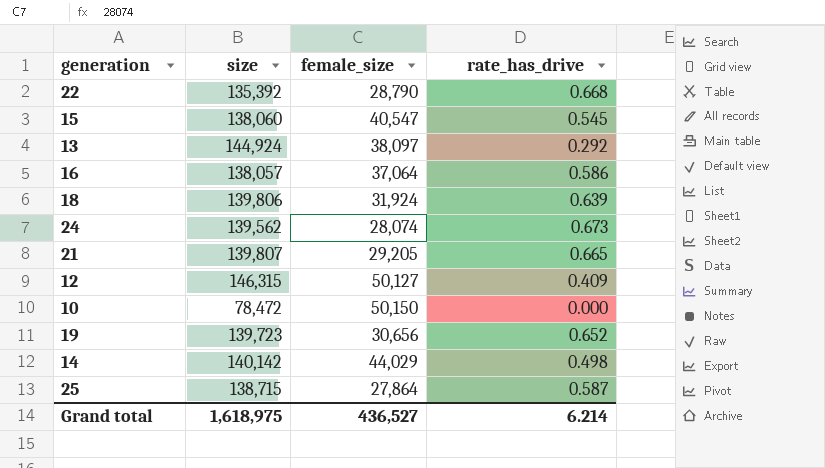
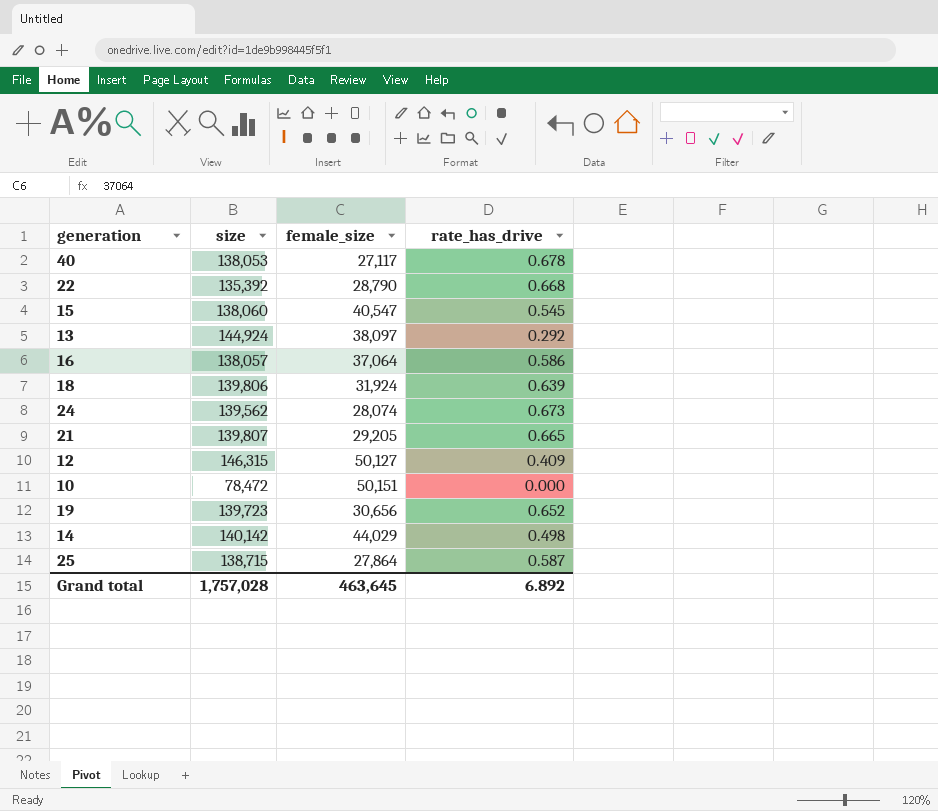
row 40: none -> 138,053 | 27,117 | 0.678
10 | female_size: 50,150 -> 50,151
Grand total | size: 1,618,975 -> 1,757,028
Grand total | female_size: 436,527 -> 463,645
Grand total | rate_has_drive: 6.214 -> 6.892

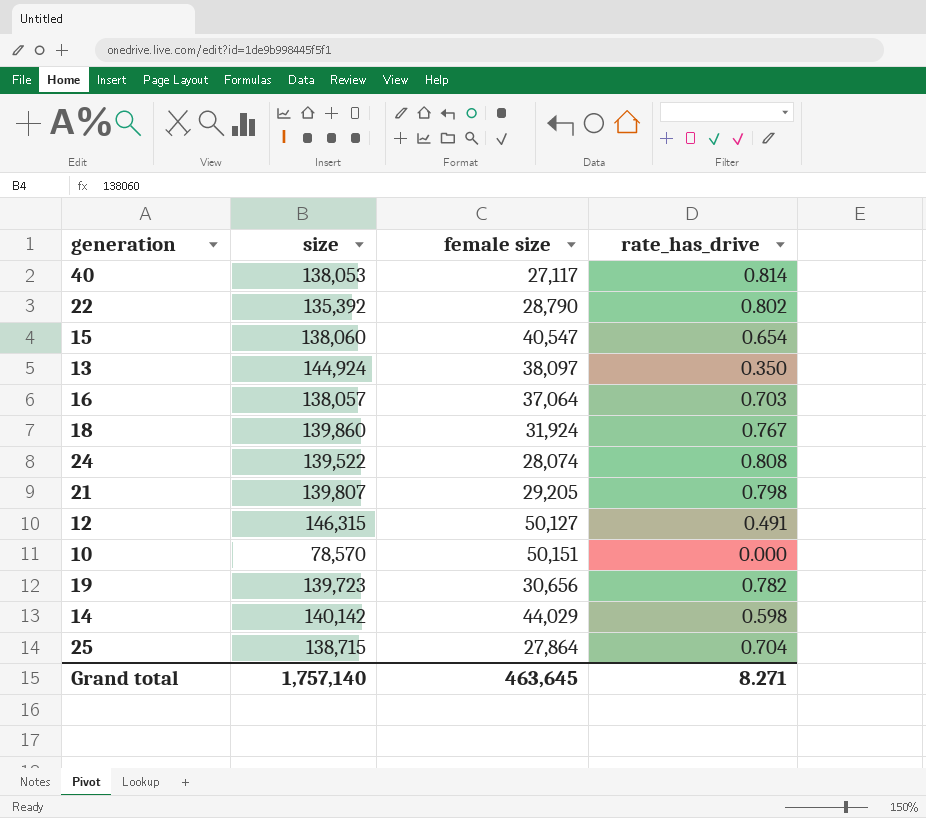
column name: female_size -> female size
40 | rate_has_drive: 0.678 -> 0.814
22 | rate_has_drive: 0.668 -> 0.802
15 | rate_has_drive: 0.545 -> 0.654
13 | rate_has_drive: 0.292 -> 0.350
16 | rate_has_drive: 0.586 -> 0.703
18 | size: 139,806 -> 139,860
18 | rate_has_drive: 0.639 -> 0.767
24 | size: 139,562 -> 139,522
24 | rate_has_drive: 0.673 -> 0.808
21 | rate_has_drive: 0.665 -> 0.798
12 | rate_has_drive: 0.409 -> 0.491
10 | size: 78,472 -> 78,570
19 | rate_has_drive: 0.652 -> 0.782
14 | rate_has_drive: 0.498 -> 0.598
25 | rate_has_drive: 0.587 -> 0.704
Grand total | size: 1,757,028 -> 1,757,140
Grand total | rate_has_drive: 6.892 -> 8.271

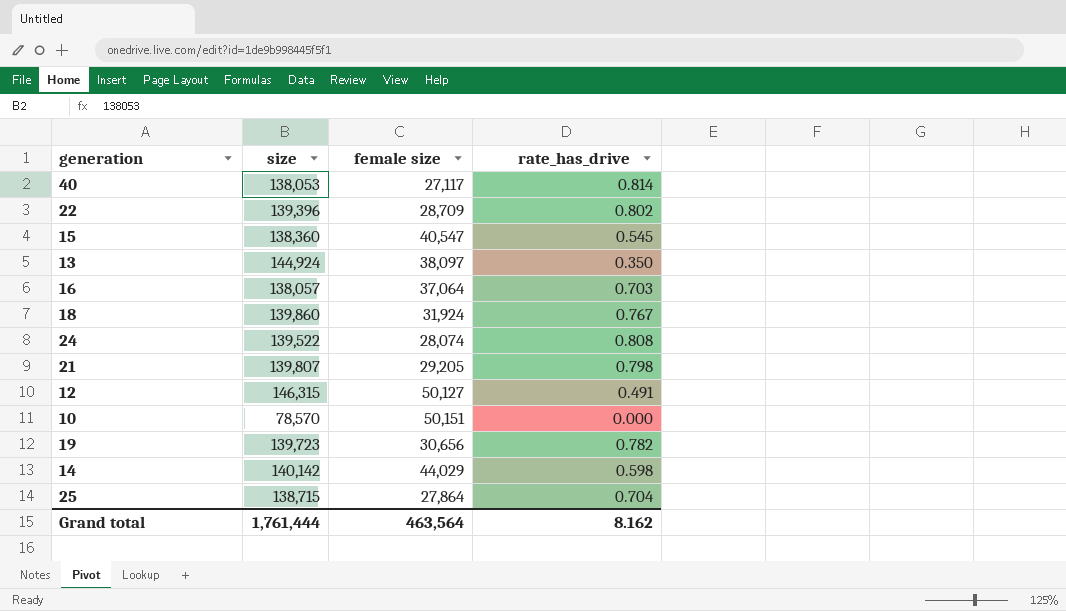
22 | size: 135,392 -> 139,396
22 | female size: 28,790 -> 28,709
15 | size: 138,060 -> 138,360
15 | rate_has_drive: 0.654 -> 0.545
Grand total | size: 1,757,140 -> 1,761,444
Grand total | female size: 463,645 -> 463,564
Grand total | rate_has_drive: 8.271 -> 8.162

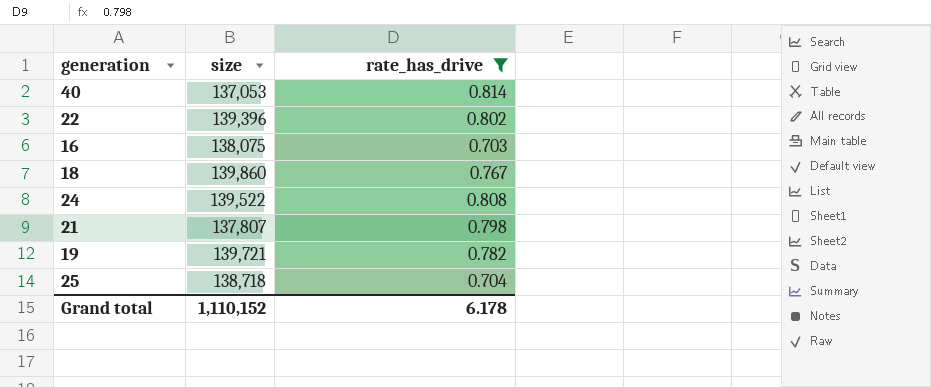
filter: none -> rate_has_drive >= 0.703
column female size | position: 3 -> none
40 | size: 138,053 -> 137,053
16 | size: 138,057 -> 138,075
21 | size: 139,807 -> 137,807
19 | size: 139,723 -> 139,721
25 | size: 138,715 -> 138,718
Grand total | size: 1,761,444 -> 1,110,152
Grand total | rate_has_drive: 8.162 -> 6.178

